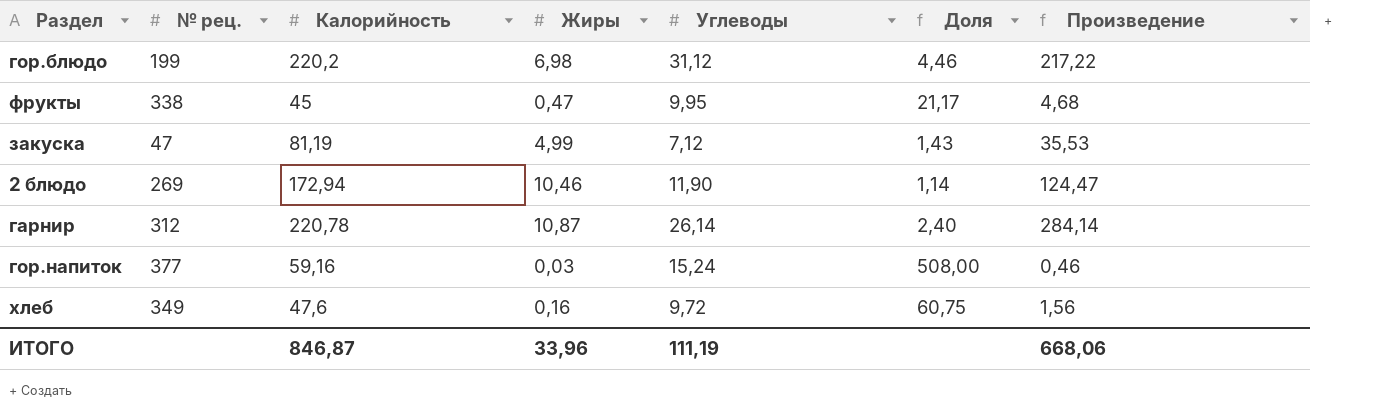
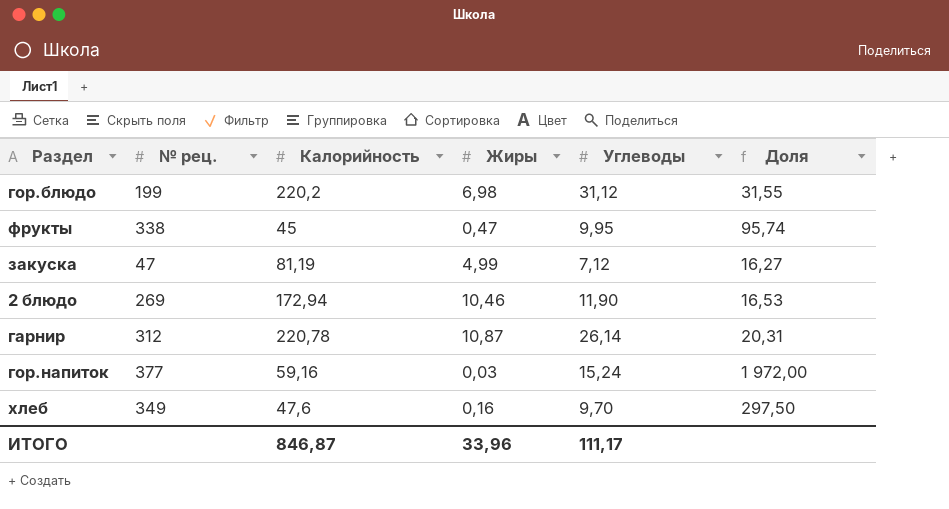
column Произведение | formula: [Жиры] * [Углеводы] -> none
column Доля | formula: [Углеводы] / [Жиры] -> [Калорийность] / [Жиры]
хлеб | Углеводы: 9,72 -> 9,70
ИТОГО | Углеводы: 111,19 -> 111,17

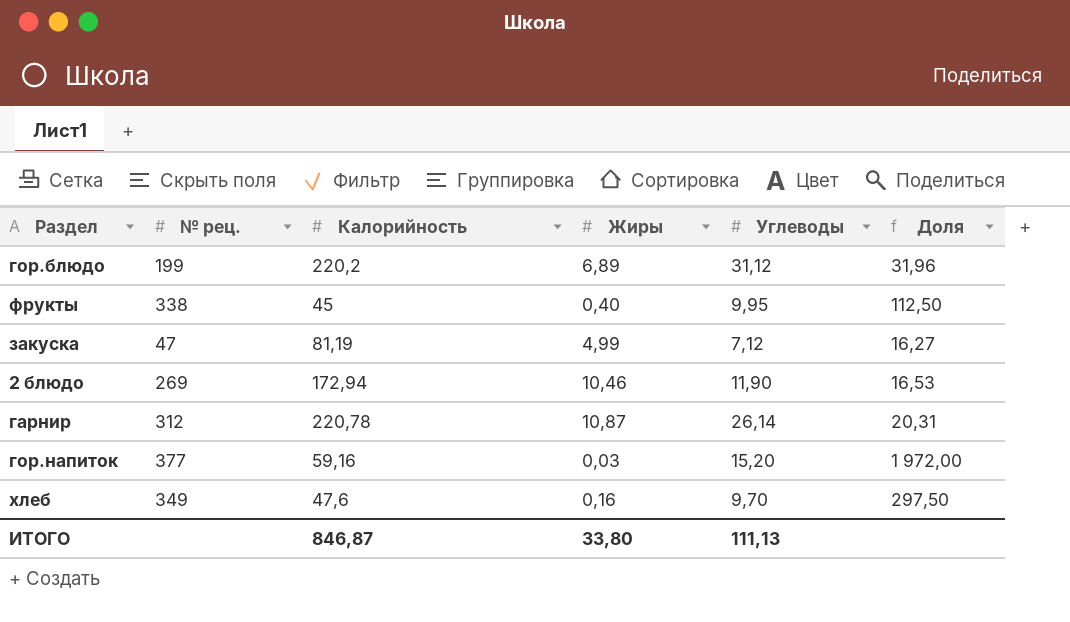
гор.блюдо | Жиры: 6,98 -> 6,89
гор.блюдо | Доля: 31,55 -> 31,96
фрукты | Жиры: 0,47 -> 0,40
фрукты | Доля: 95,74 -> 112,50
гор.напиток | Углеводы: 15,24 -> 15,20
ИТОГО | Жиры: 33,96 -> 33,80
ИТОГО | Углеводы: 111,17 -> 111,13

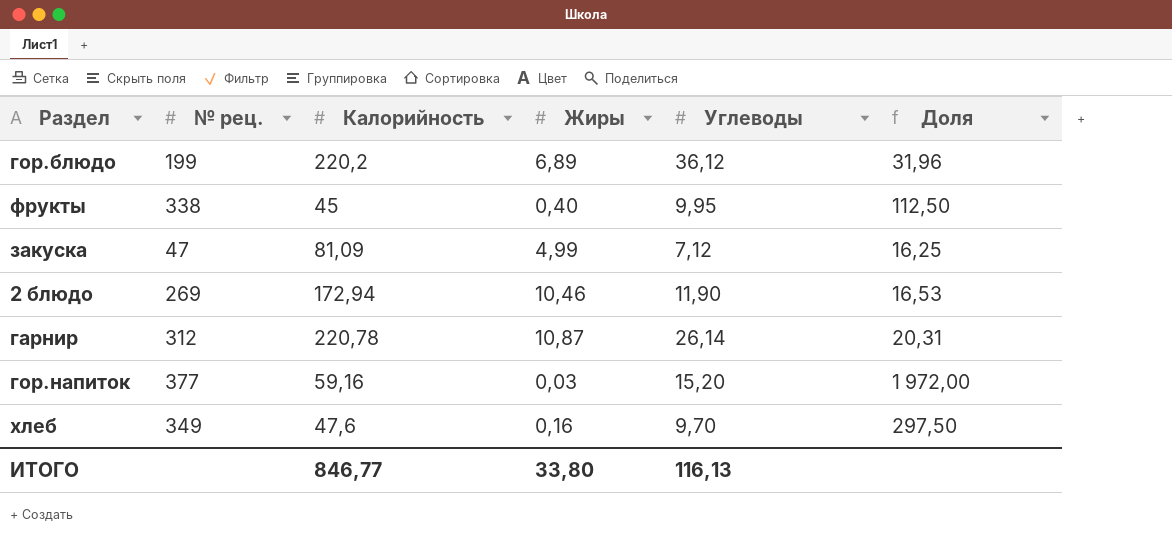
гор.блюдо | Углеводы: 31,12 -> 36,12
закуска | Калорийность: 81,19 -> 81,09
закуска | Доля: 16,27 -> 16,25
ИТОГО | Калорийность: 846,87 -> 846,77
ИТОГО | Углеводы: 111,13 -> 116,13

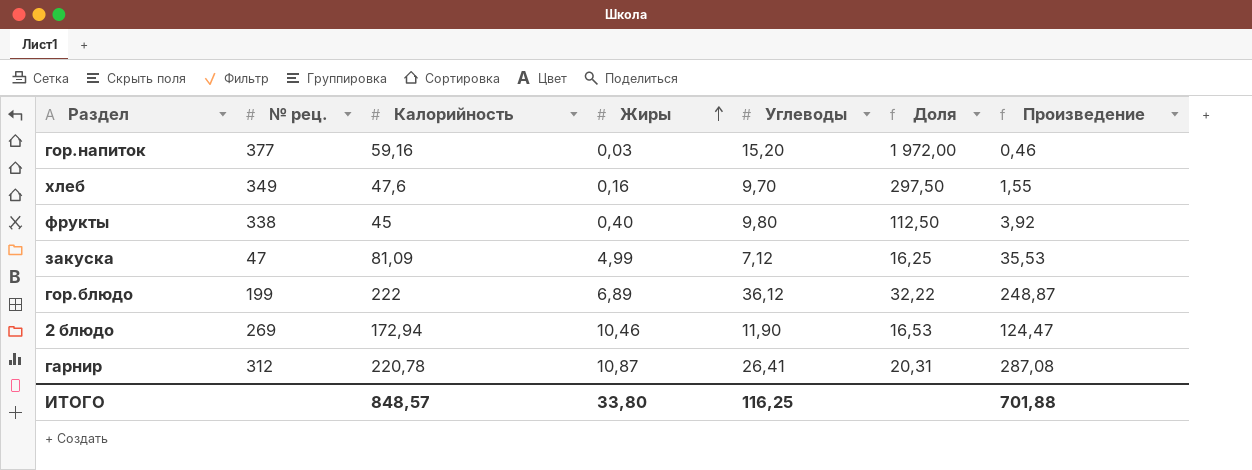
row order: none -> Жиры ascending
column Произведение | formula: none -> [Жиры] * [Углеводы]
фрукты | Углеводы: 9,95 -> 9,80
гор.блюдо | Калорийность: 220,2 -> 222
гор.блюдо | Доля: 31,96 -> 32,22
гарнир | Углеводы: 26,14 -> 26,41
ИТОГО | Калорийность: 846,77 -> 848,57
ИТОГО | Углеводы: 116,13 -> 116,25

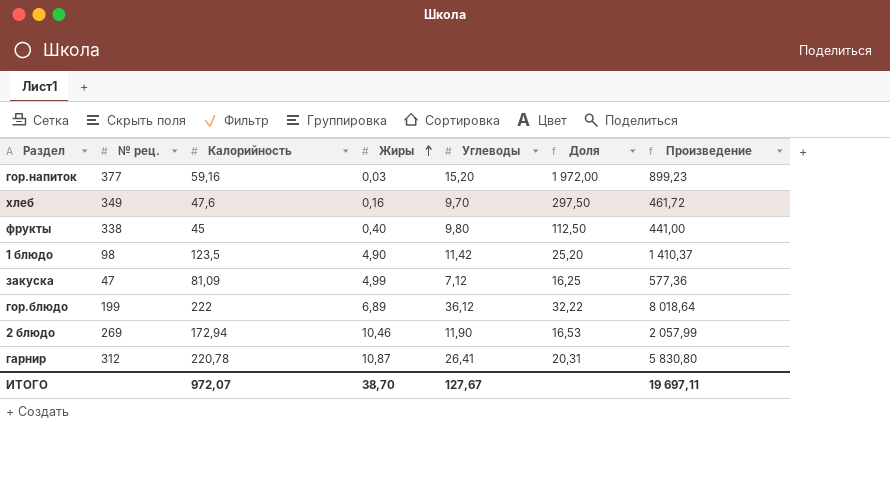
column Произведение | formula: [Жиры] * [Углеводы] -> [Калорийность] * [Углеводы]
row 1 блюдо: none -> 98 | 123,5 | 4,90 | 11,42 | 25,20 | 1 410,37
ИТОГО | Калорийность: 848,57 -> 972,07
ИТОГО | Жиры: 33,80 -> 38,70
ИТОГО | Углеводы: 116,25 -> 127,67
ИТОГО | Произведение: 701,88 -> 19 697,11

